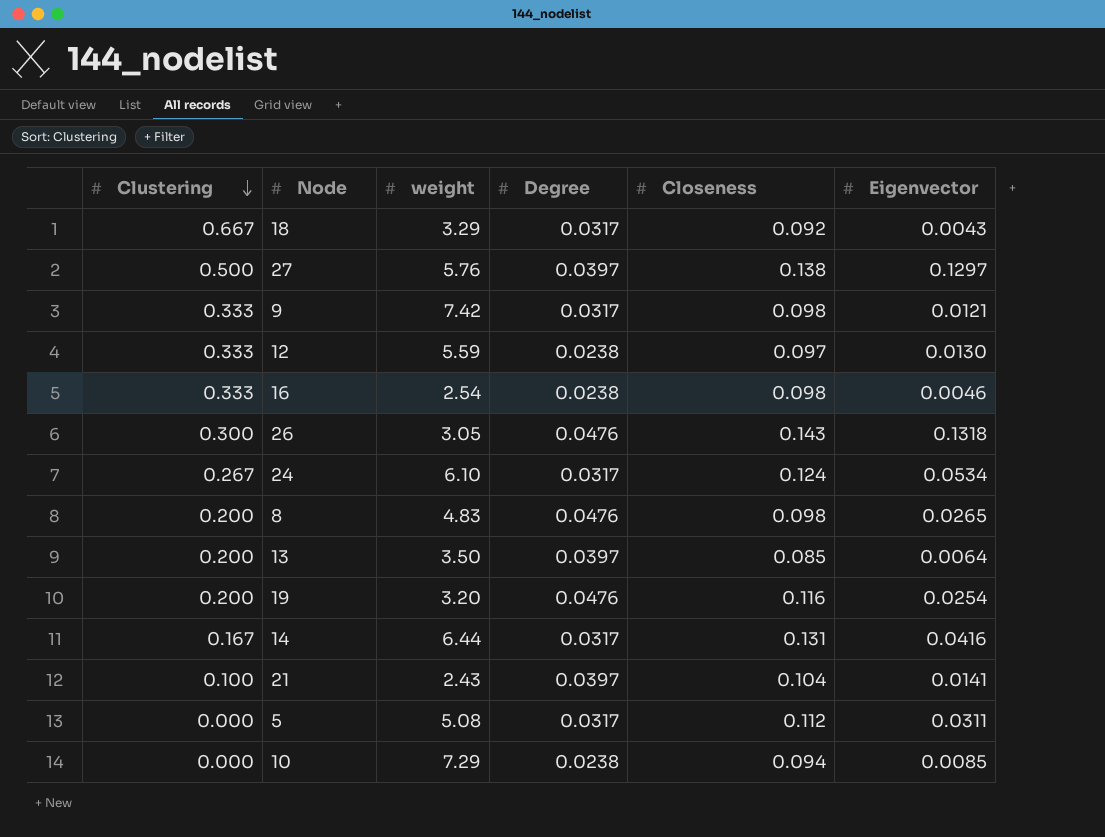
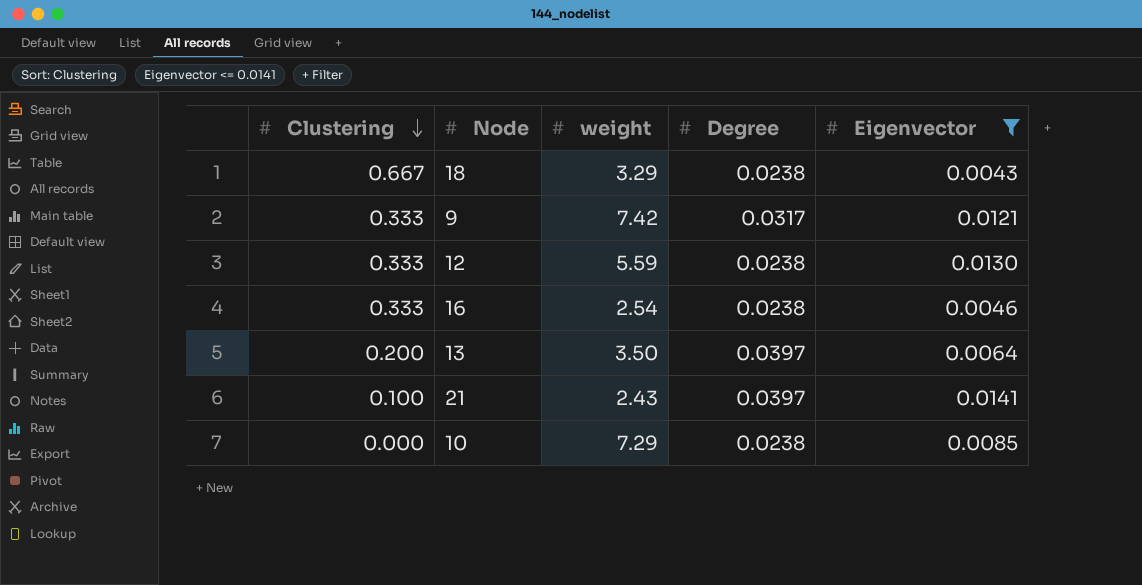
filter: none -> Eigenvector <= 0.0141
column Closeness | position: 5 -> none
18 | Degree: 0.0317 -> 0.0238

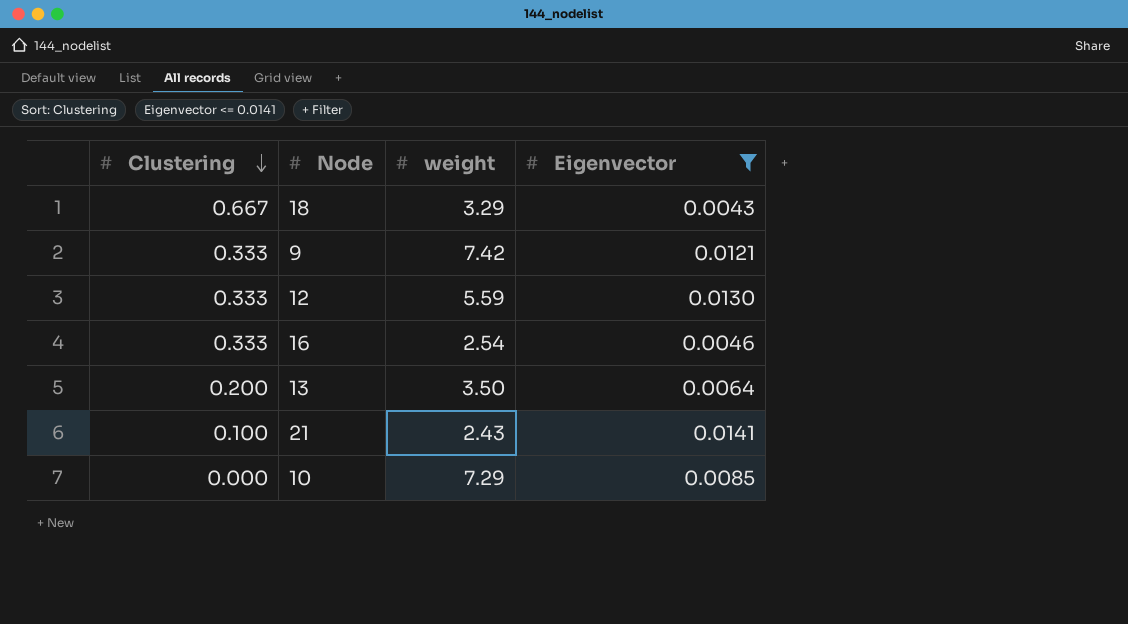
column Degree | position: 4 -> none

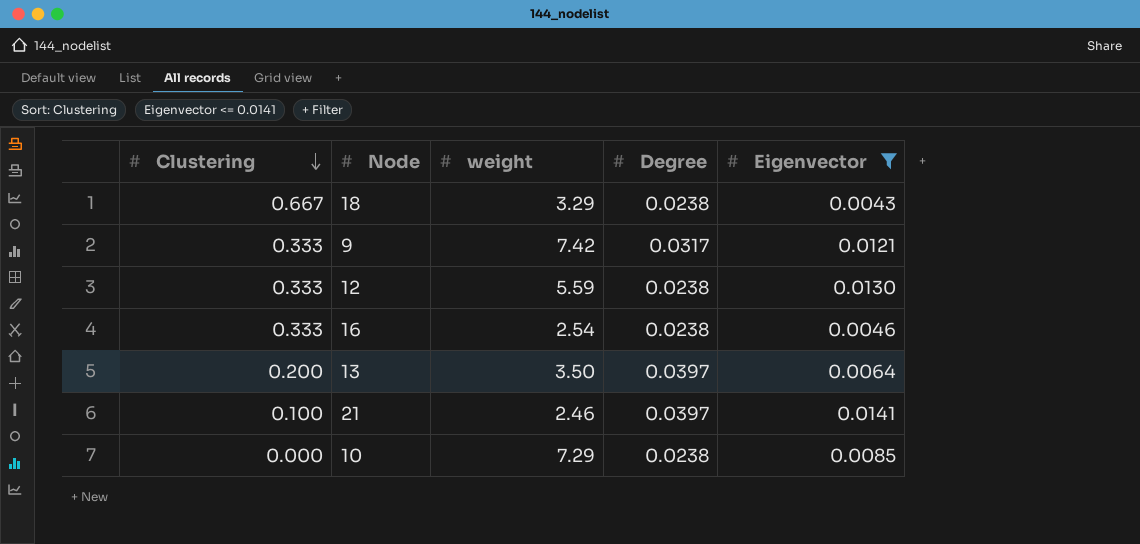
column Degree | position: none -> 4
21 | weight: 2.43 -> 2.46

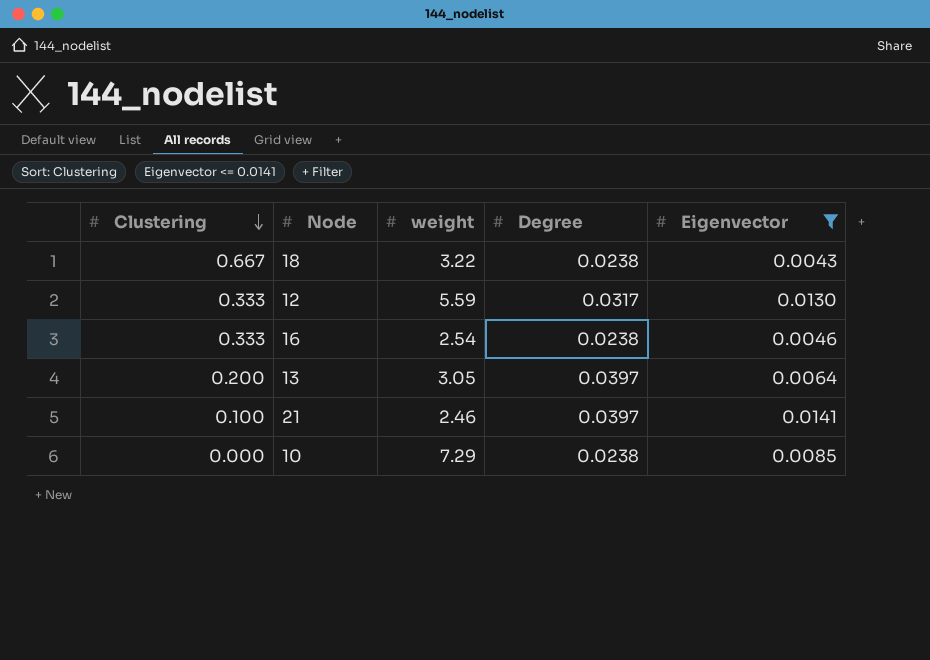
row 9: 0.333 | 7.42 | 0.0317 | 0.0121 -> none
18 | weight: 3.29 -> 3.22
12 | Degree: 0.0238 -> 0.0317
13 | weight: 3.50 -> 3.05

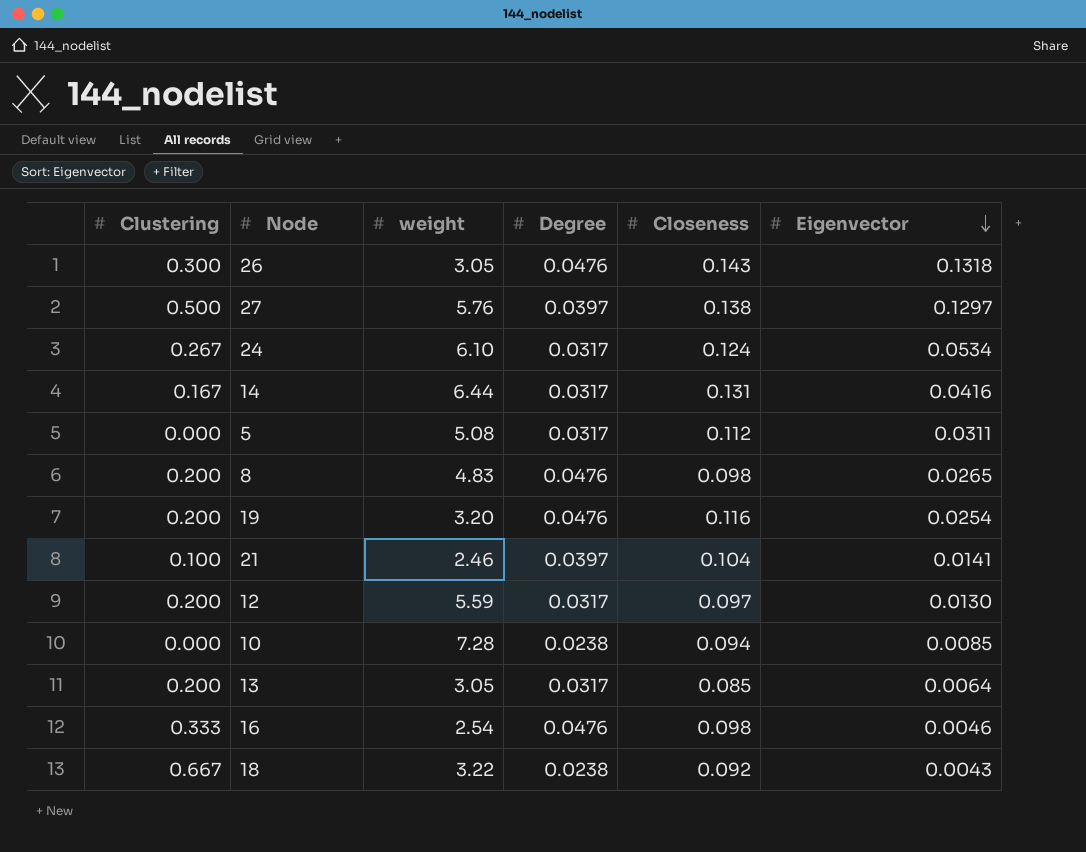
filter: Eigenvector <= 0.0141 -> none
row order: Clustering descending -> Eigenvector descending
column Closeness | position: none -> 5
12 | Clustering: 0.333 -> 0.200
10 | weight: 7.29 -> 7.28
13 | Degree: 0.0397 -> 0.0317
16 | Degree: 0.0238 -> 0.0476

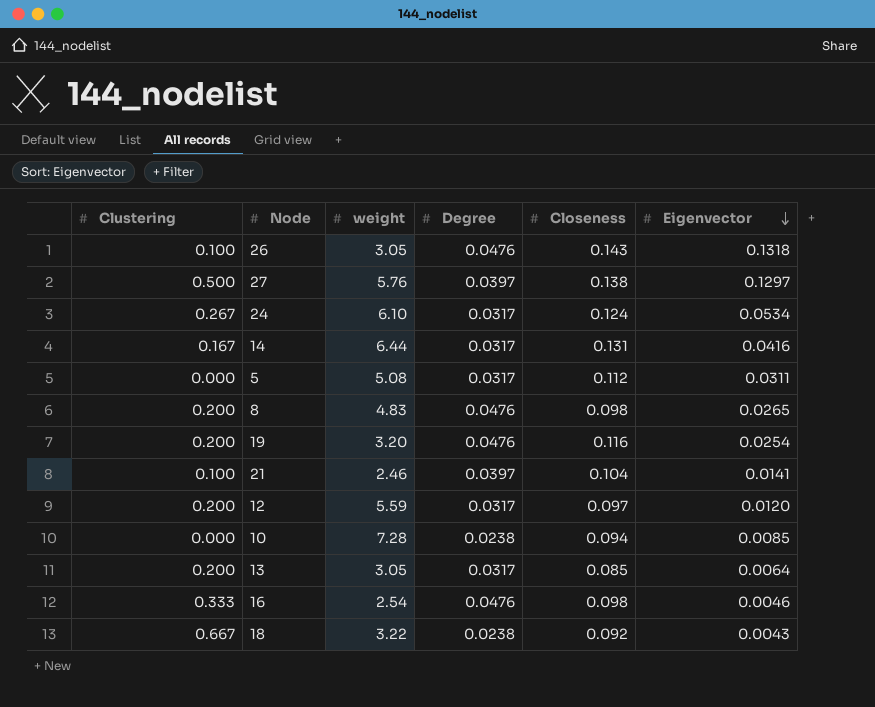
26 | Clustering: 0.300 -> 0.100
12 | Eigenvector: 0.0130 -> 0.0120

